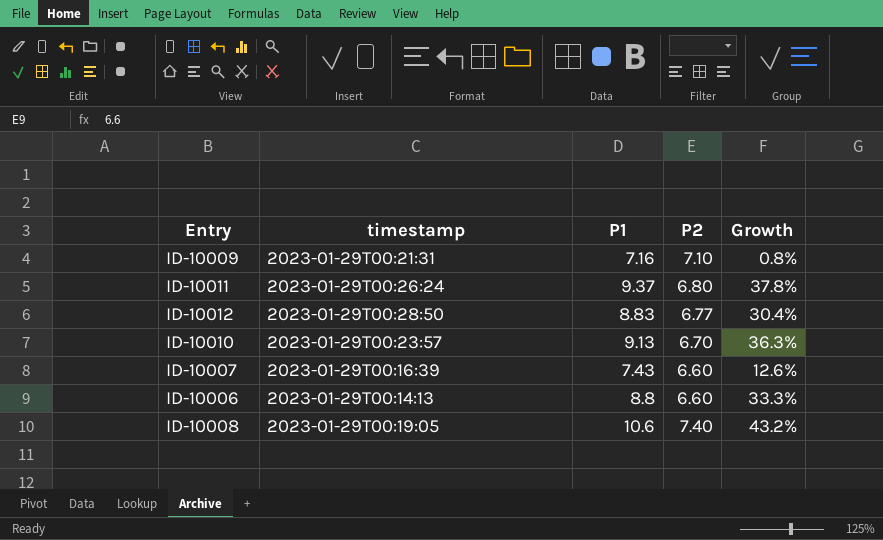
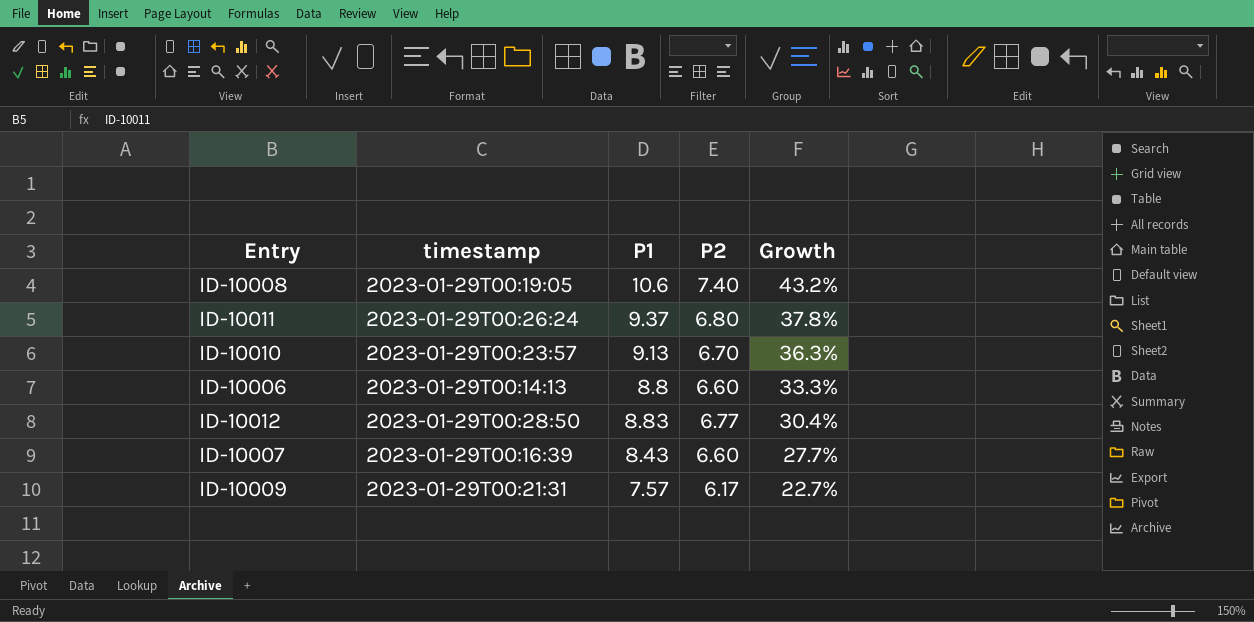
row order: none -> Growth descending
ID-10007 | P1: 7.43 -> 8.43
ID-10007 | Growth: 12.6% -> 27.7%
ID-10009 | P1: 7.16 -> 7.57
ID-10009 | P2: 7.10 -> 6.17
ID-10009 | Growth: 0.8% -> 22.7%

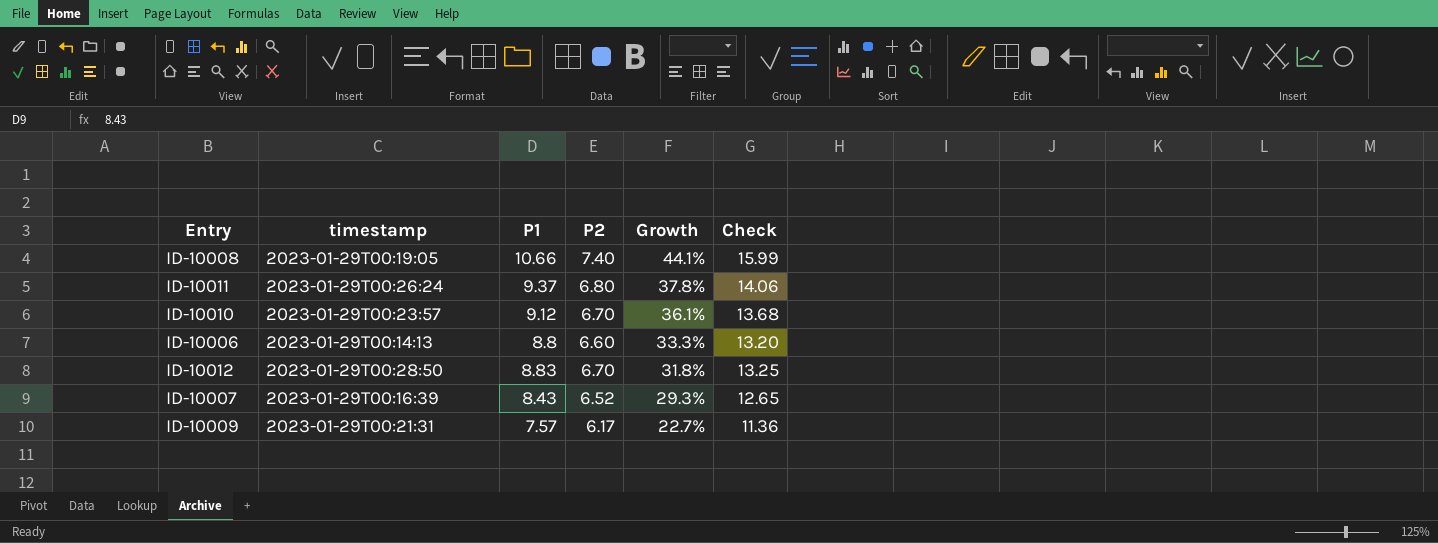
column Check | formula: none -> [P1] * 1.5
ID-10008 | P1: 10.6 -> 10.66
ID-10008 | Growth: 43.2% -> 44.1%
ID-10010 | P1: 9.13 -> 9.12
ID-10010 | Growth: 36.3% -> 36.1%
ID-10012 | P2: 6.77 -> 6.70
ID-10012 | Growth: 30.4% -> 31.8%
ID-10007 | P2: 6.60 -> 6.52
ID-10007 | Growth: 27.7% -> 29.3%

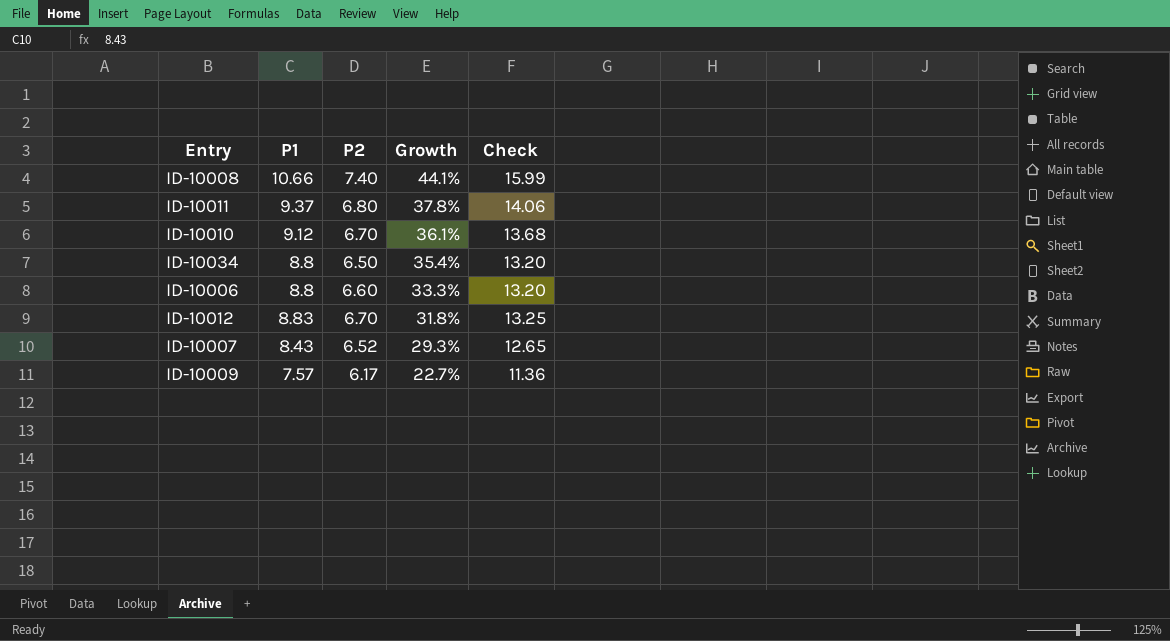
column timestamp | position: 2 -> none
row ID-10034: none -> 8.8 | 6.50 | 35.4% | 13.20

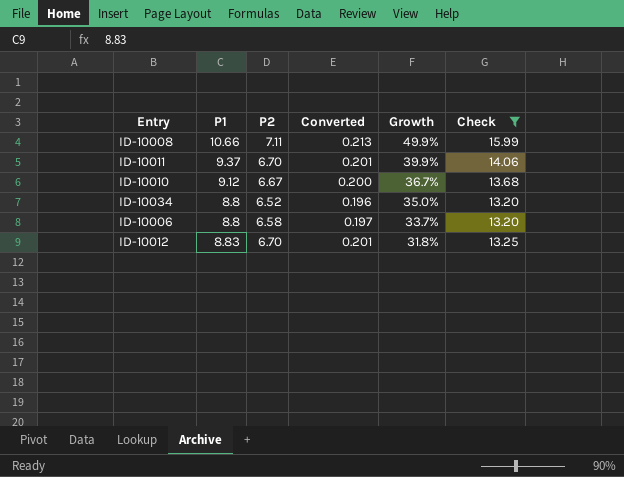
filter: none -> Check >= 13.20
column Converted | formula: none -> [P2] * 0.03
ID-10008 | P2: 7.40 -> 7.11
ID-10008 | Growth: 44.1% -> 49.9%
ID-10011 | P2: 6.80 -> 6.70
ID-10011 | Growth: 37.8% -> 39.9%
ID-10010 | P2: 6.70 -> 6.67
ID-10010 | Growth: 36.1% -> 36.7%
ID-10034 | P2: 6.50 -> 6.52
ID-10034 | Growth: 35.4% -> 35.0%
ID-10006 | P2: 6.60 -> 6.58
ID-10006 | Growth: 33.3% -> 33.7%

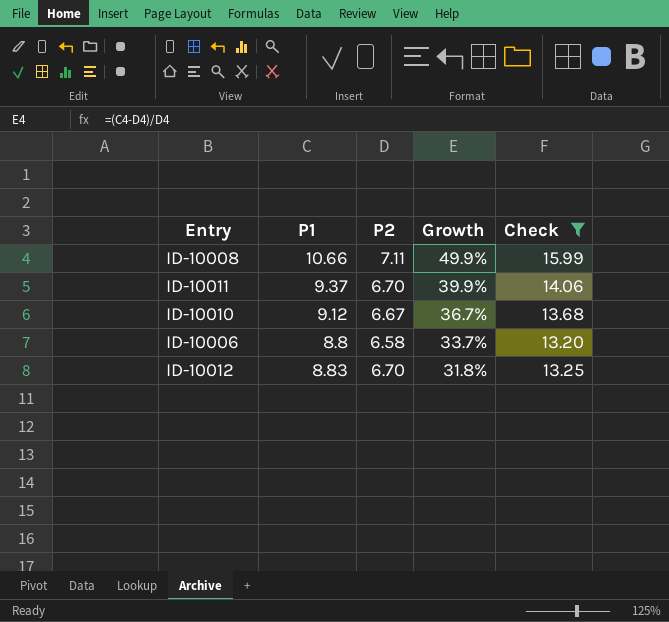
column Converted | formula: [P2] * 0.03 -> none
row ID-10034: 8.8 | 6.52 | 0.196 | 35.0% | 13.20 -> none

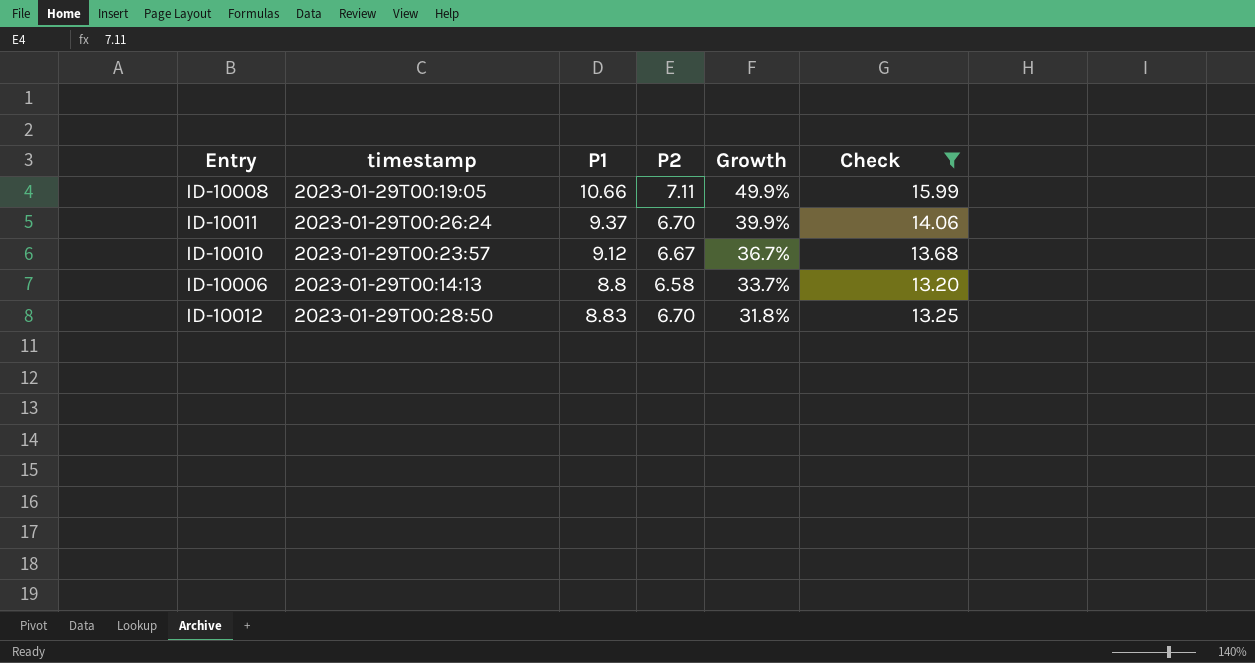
column timestamp | position: none -> 2

